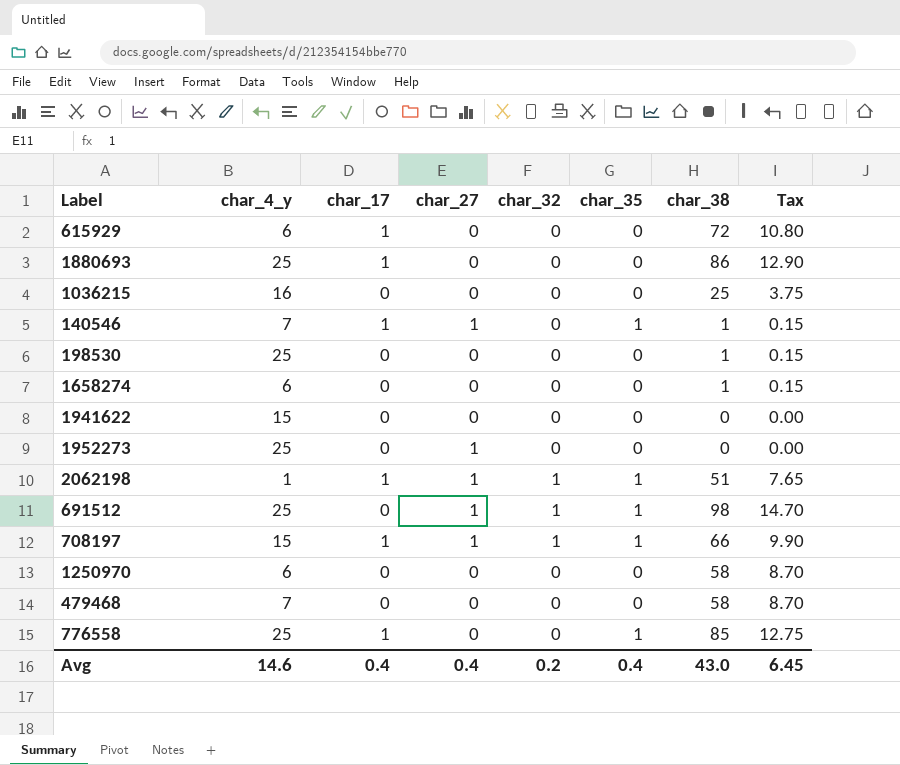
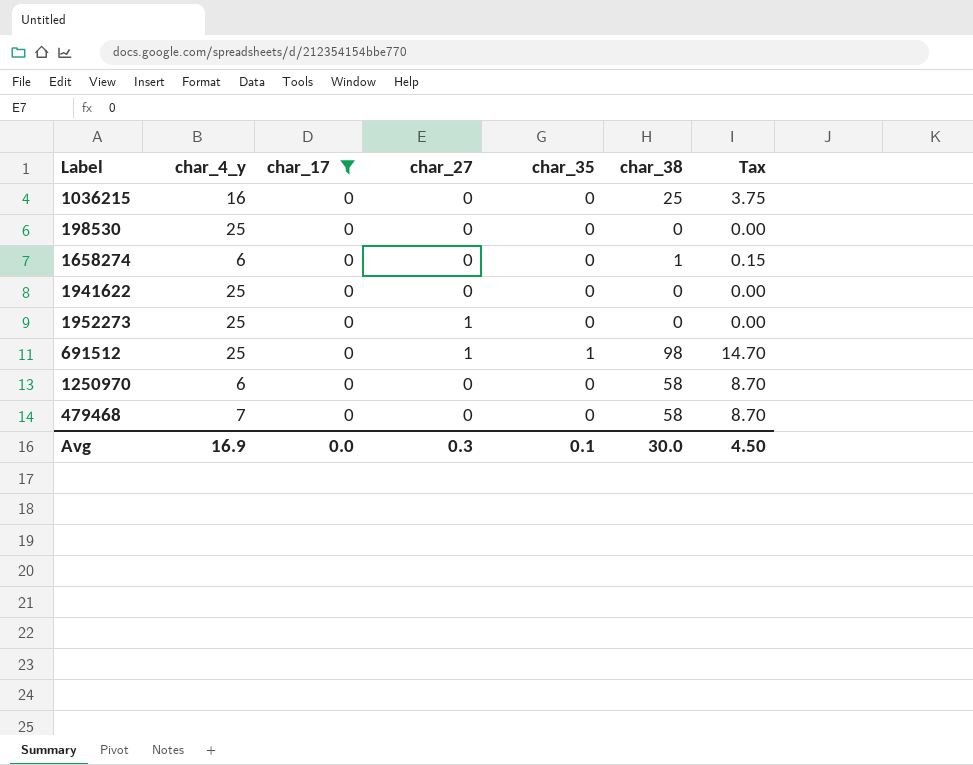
filter: none -> char_17 = 0
column char_32 | position: 5 -> none
198530 | char_38: 1 -> 0
198530 | Tax: 0.15 -> 0.00
1941622 | char_4_y: 15 -> 25
Avg | char_4_y: 14.6 -> 16.9
Avg | char_17: 0.4 -> 0.0
Avg | char_27: 0.4 -> 0.3
Avg | char_35: 0.4 -> 0.1
Avg | char_38: 43.0 -> 30.0
Avg | Tax: 6.45 -> 4.50

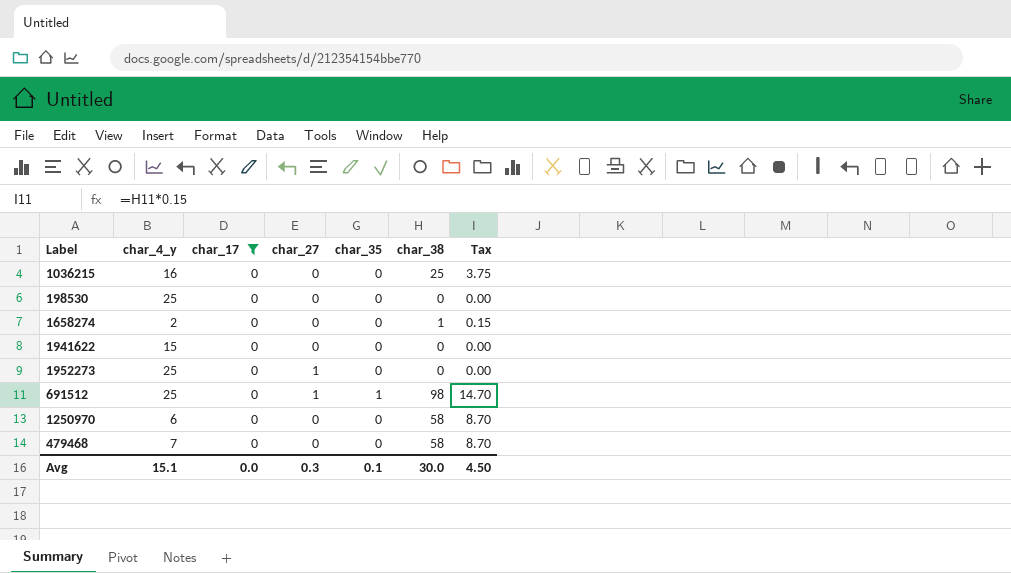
1658274 | char_4_y: 6 -> 2
1941622 | char_4_y: 25 -> 15
Avg | char_4_y: 16.9 -> 15.1

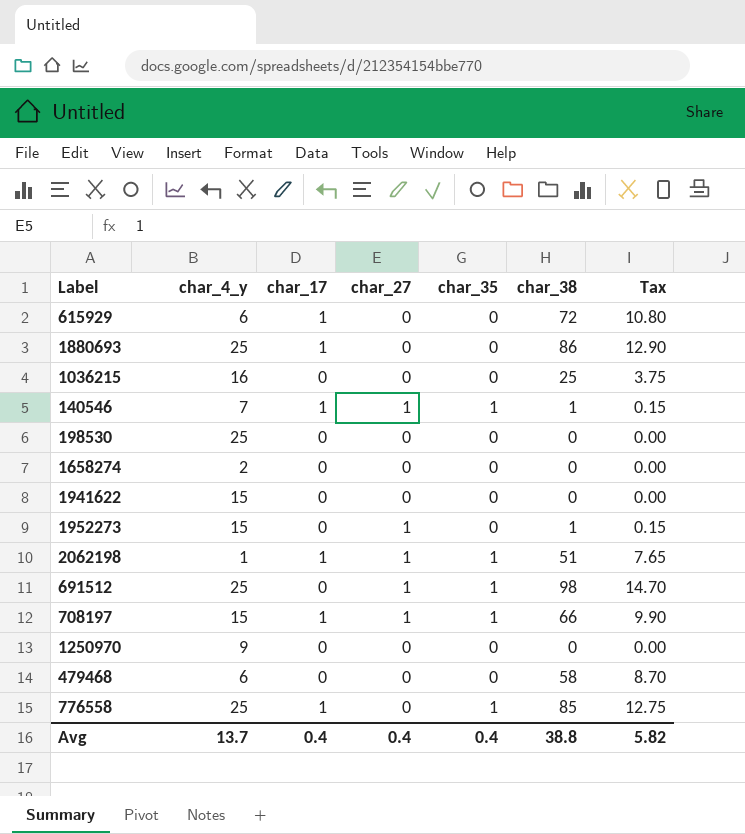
filter: char_17 = 0 -> none
1658274 | char_38: 1 -> 0
1658274 | Tax: 0.15 -> 0.00
1952273 | char_4_y: 25 -> 15
1952273 | char_38: 0 -> 1
1952273 | Tax: 0.00 -> 0.15
1250970 | char_4_y: 6 -> 9
1250970 | char_38: 58 -> 0
1250970 | Tax: 8.70 -> 0.00
479468 | char_4_y: 7 -> 6
Avg | char_4_y: 15.1 -> 13.7
Avg | char_17: 0.0 -> 0.4
Avg | char_27: 0.3 -> 0.4
Avg | char_35: 0.1 -> 0.4
Avg | char_38: 30.0 -> 38.8
Avg | Tax: 4.50 -> 5.82

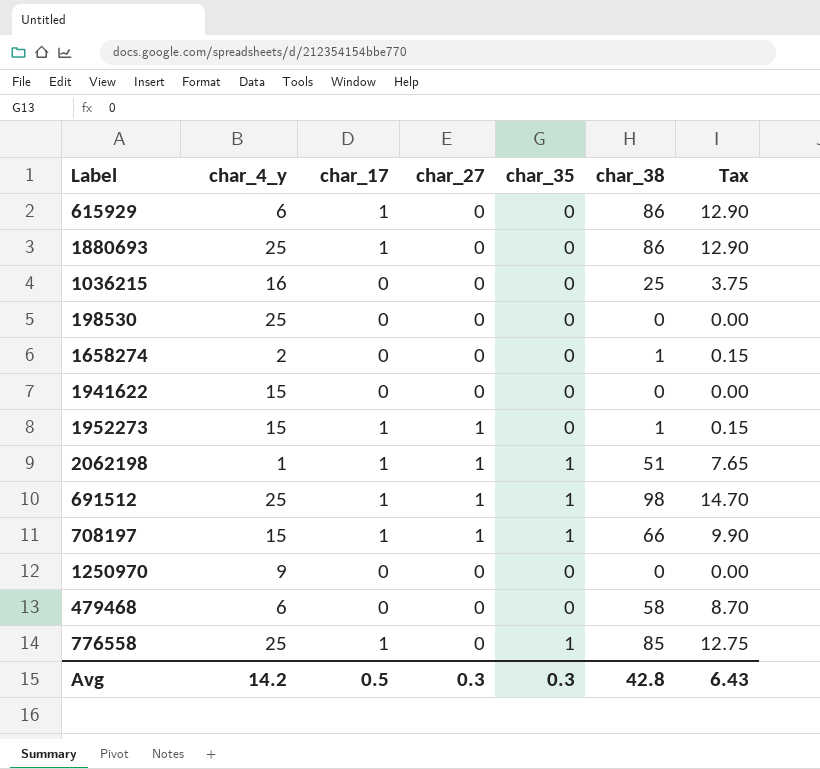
row 140546: 7 | 1 | 1 | 1 | 1 | 0.15 -> none
615929 | char_38: 72 -> 86
615929 | Tax: 10.80 -> 12.90
1658274 | char_38: 0 -> 1
1658274 | Tax: 0.00 -> 0.15
1952273 | char_17: 0 -> 1
691512 | char_17: 0 -> 1
Avg | char_4_y: 13.7 -> 14.2
Avg | char_17: 0.4 -> 0.5
Avg | char_27: 0.4 -> 0.3
Avg | char_35: 0.4 -> 0.3
Avg | char_38: 38.8 -> 42.8
Avg | Tax: 5.82 -> 6.43

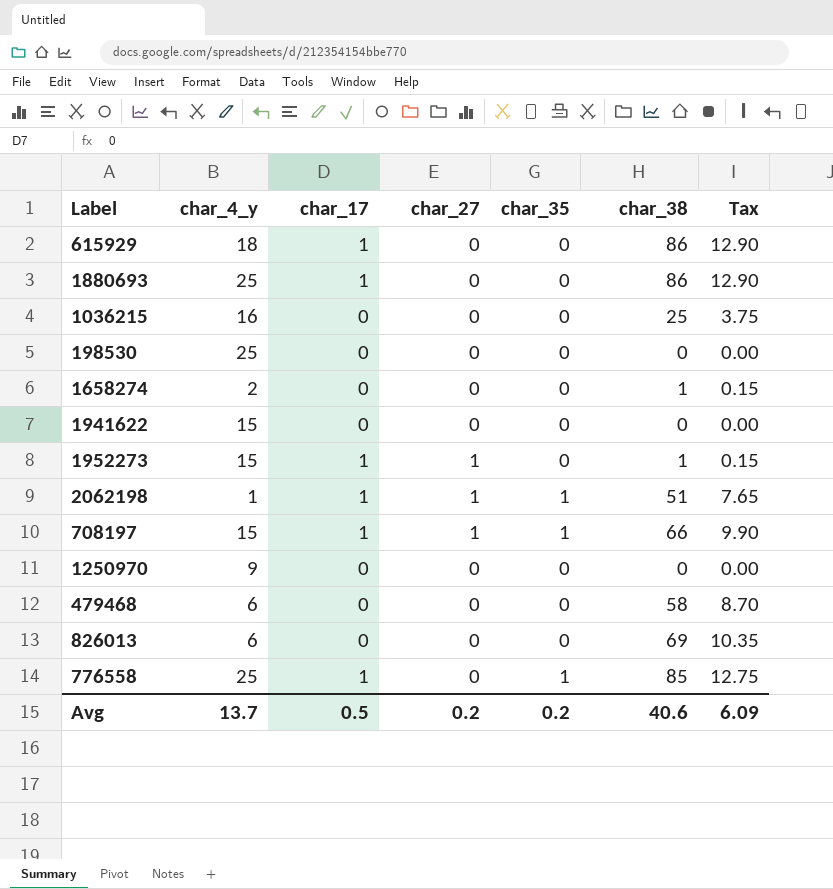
row 691512: 25 | 1 | 1 | 1 | 98 | 14.70 -> none
615929 | char_4_y: 6 -> 18
row 826013: none -> 6 | 0 | 0 | 0 | 69 | 10.35
Avg | char_4_y: 14.2 -> 13.7
Avg | char_27: 0.3 -> 0.2
Avg | char_35: 0.3 -> 0.2
Avg | char_38: 42.8 -> 40.6
Avg | Tax: 6.43 -> 6.09

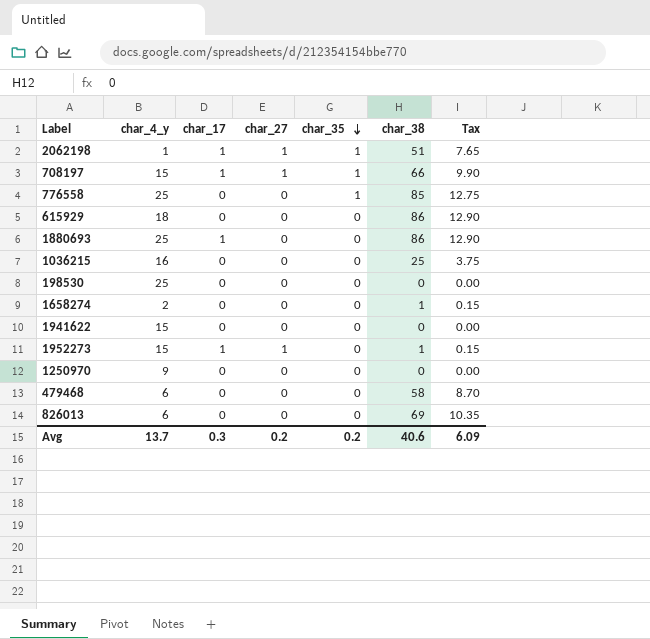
row order: none -> char_35 descending
776558 | char_17: 1 -> 0
615929 | char_17: 1 -> 0
Avg | char_17: 0.5 -> 0.3

